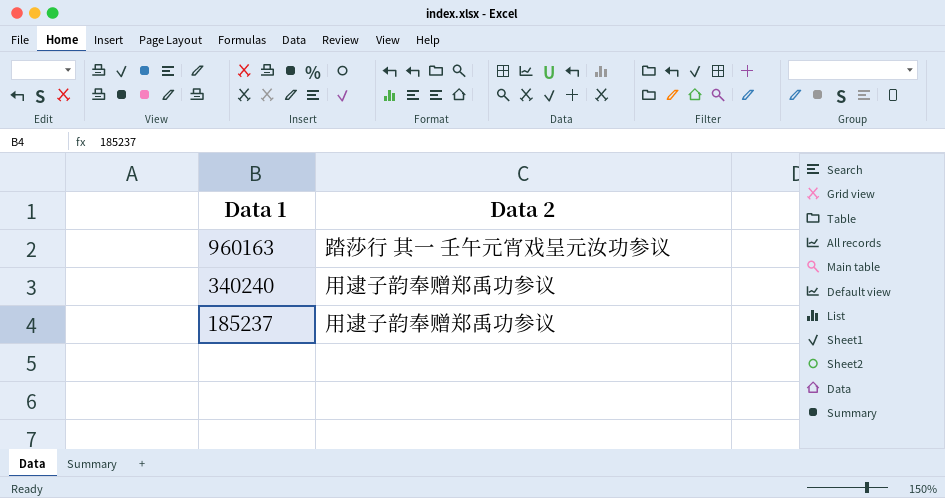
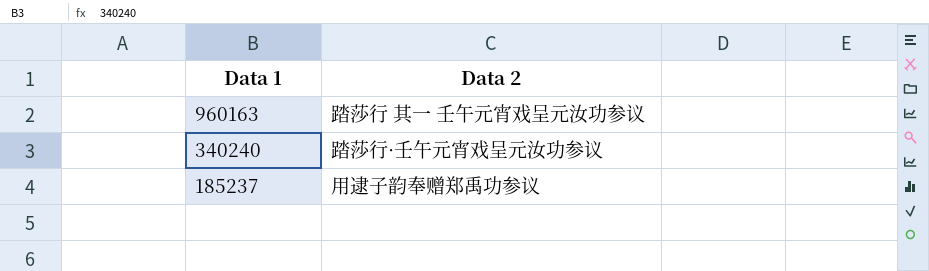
340240 | Data 2: 用逮子韵奉赠郑禹功参议 -> 踏莎行·壬午元宵戏呈元汝功参议

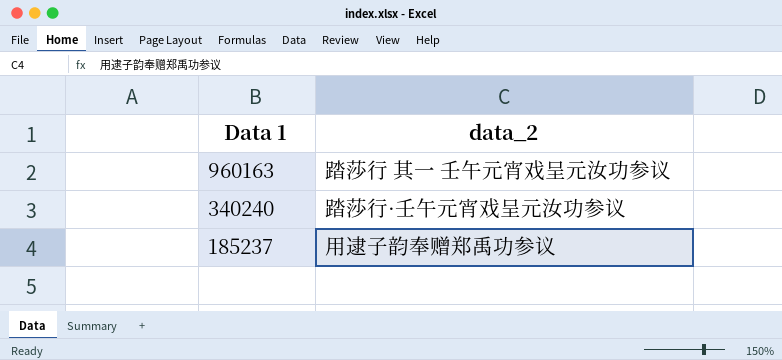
column name: Data 2 -> data_2

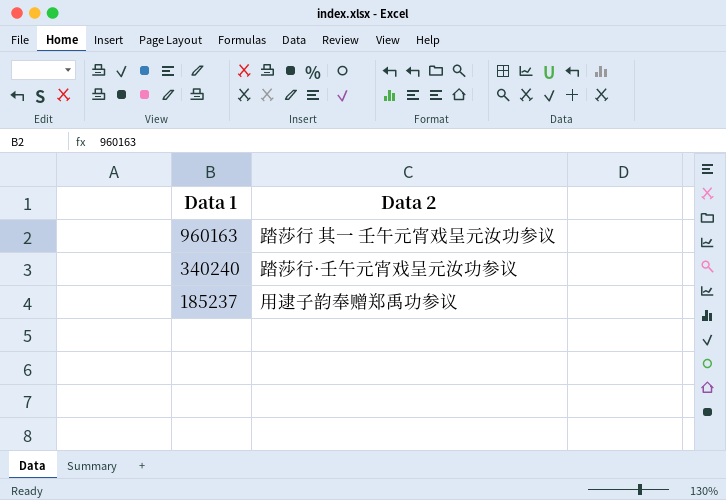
column name: data_2 -> Data 2

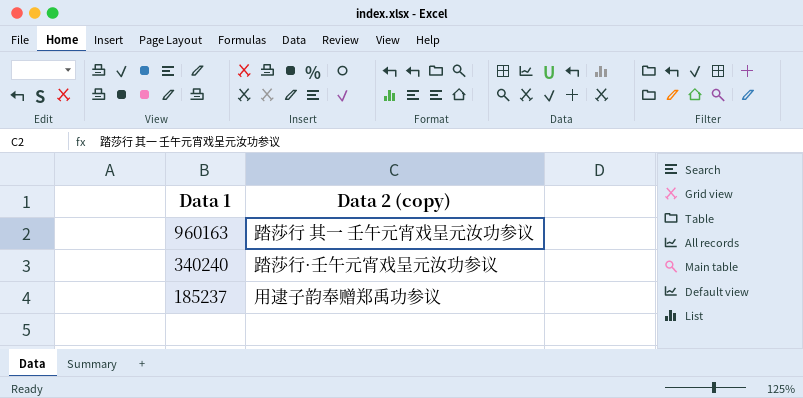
column name: Data 2 -> Data 2 (copy)

